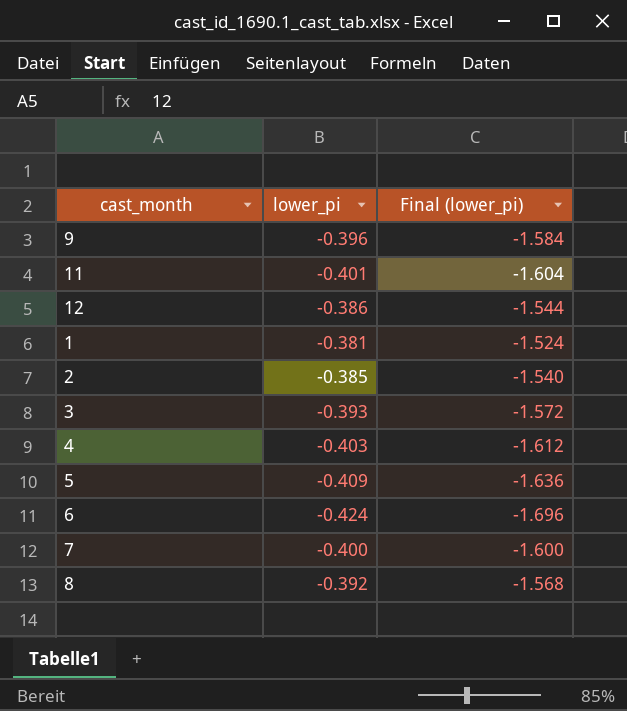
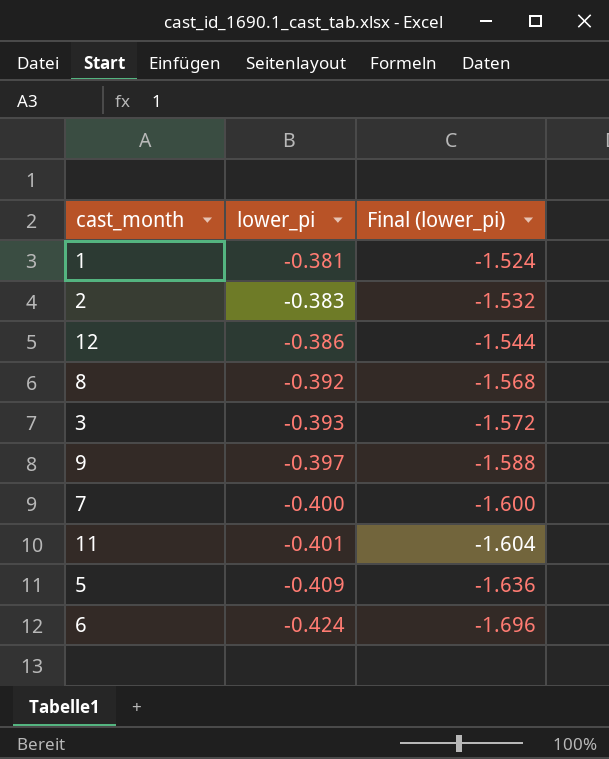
row order: none -> lower_pi descending
row 4: -0.403 | -1.612 -> none
2 | lower_pi: -0.385 -> -0.383
2 | Final (lower_pi): -1.540 -> -1.532
9 | lower_pi: -0.396 -> -0.397
9 | Final (lower_pi): -1.584 -> -1.588

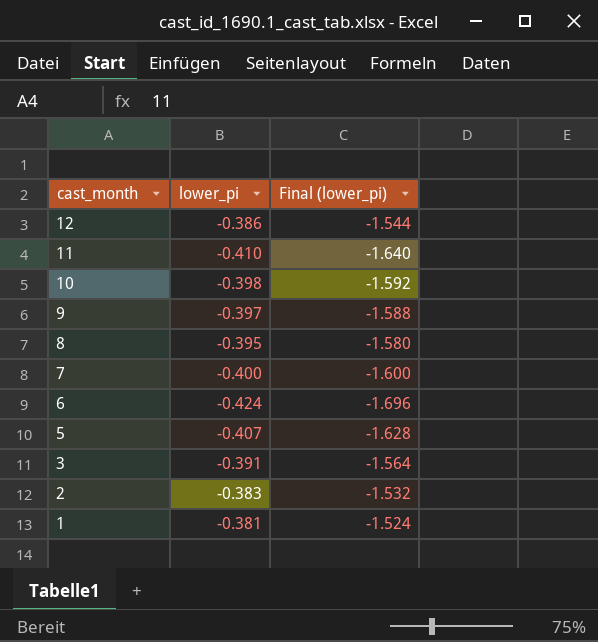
row order: lower_pi descending -> cast_month descending
11 | lower_pi: -0.401 -> -0.410
11 | Final (lower_pi): -1.604 -> -1.640
row 10: none -> -0.398 | -1.592
8 | lower_pi: -0.392 -> -0.395
8 | Final (lower_pi): -1.568 -> -1.580
5 | lower_pi: -0.409 -> -0.407
5 | Final (lower_pi): -1.636 -> -1.628
3 | lower_pi: -0.393 -> -0.391
3 | Final (lower_pi): -1.572 -> -1.564

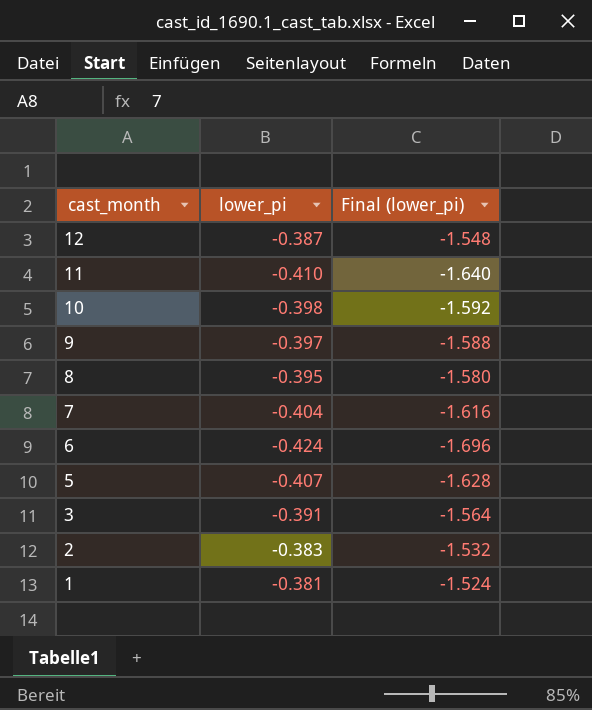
12 | lower_pi: -0.386 -> -0.387
12 | Final (lower_pi): -1.544 -> -1.548
7 | lower_pi: -0.400 -> -0.404
7 | Final (lower_pi): -1.600 -> -1.616

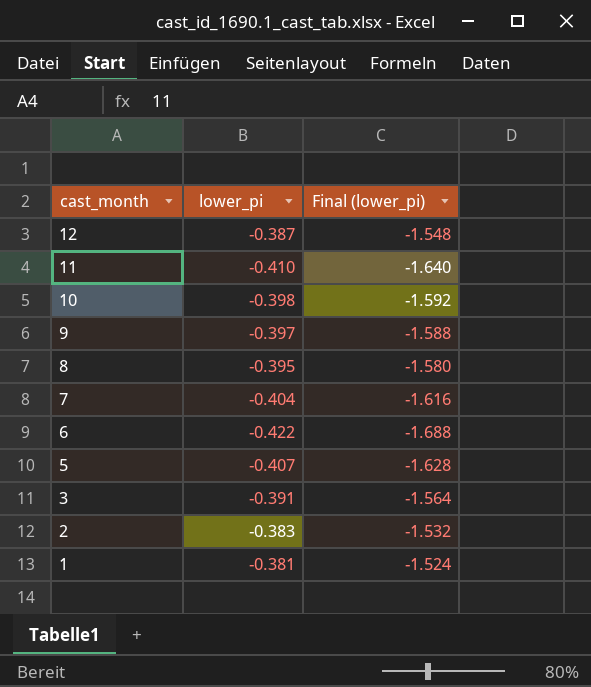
6 | lower_pi: -0.424 -> -0.422
6 | Final (lower_pi): -1.696 -> -1.688

